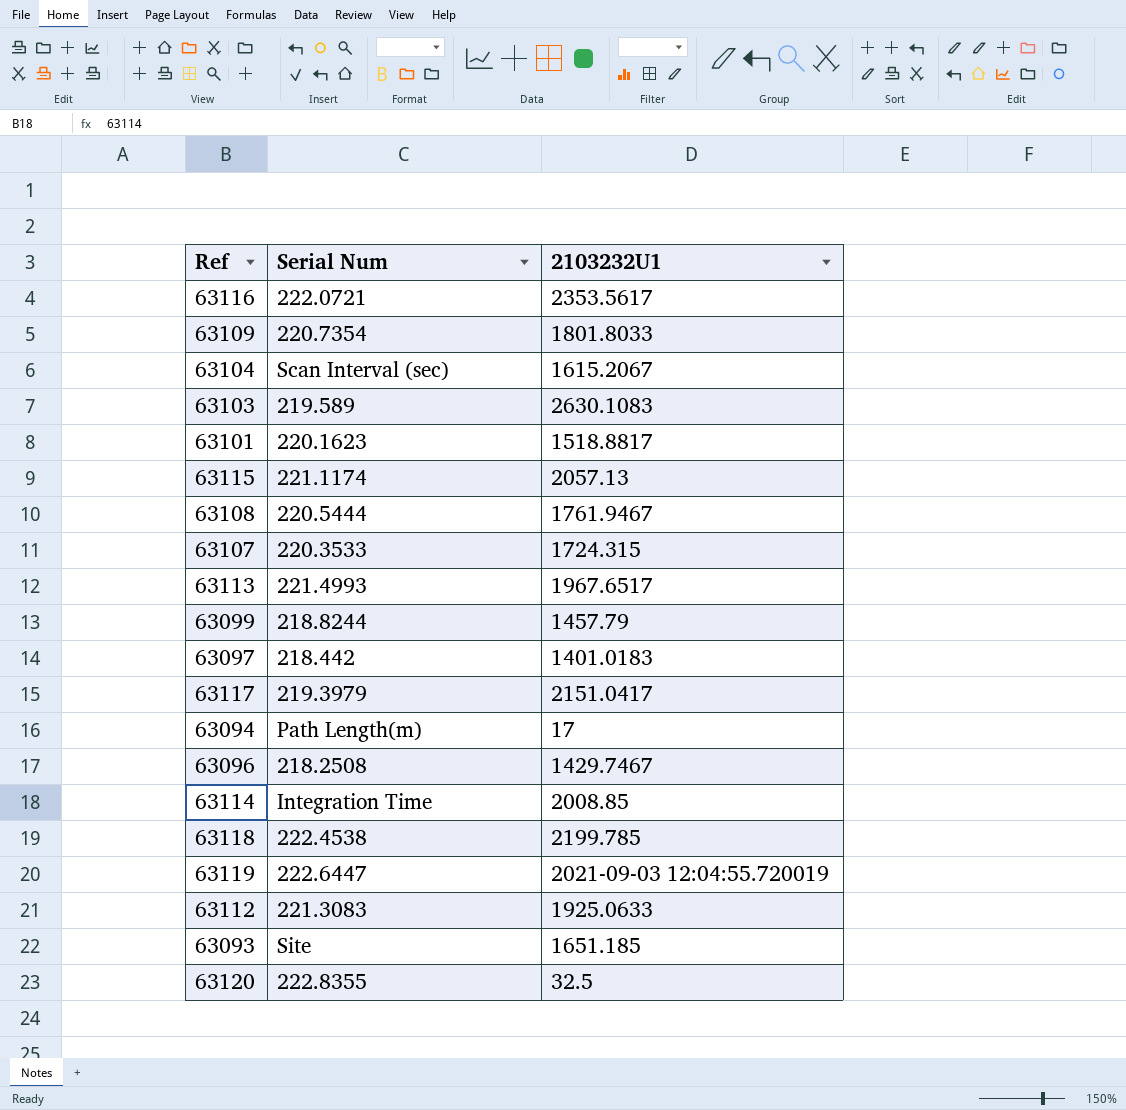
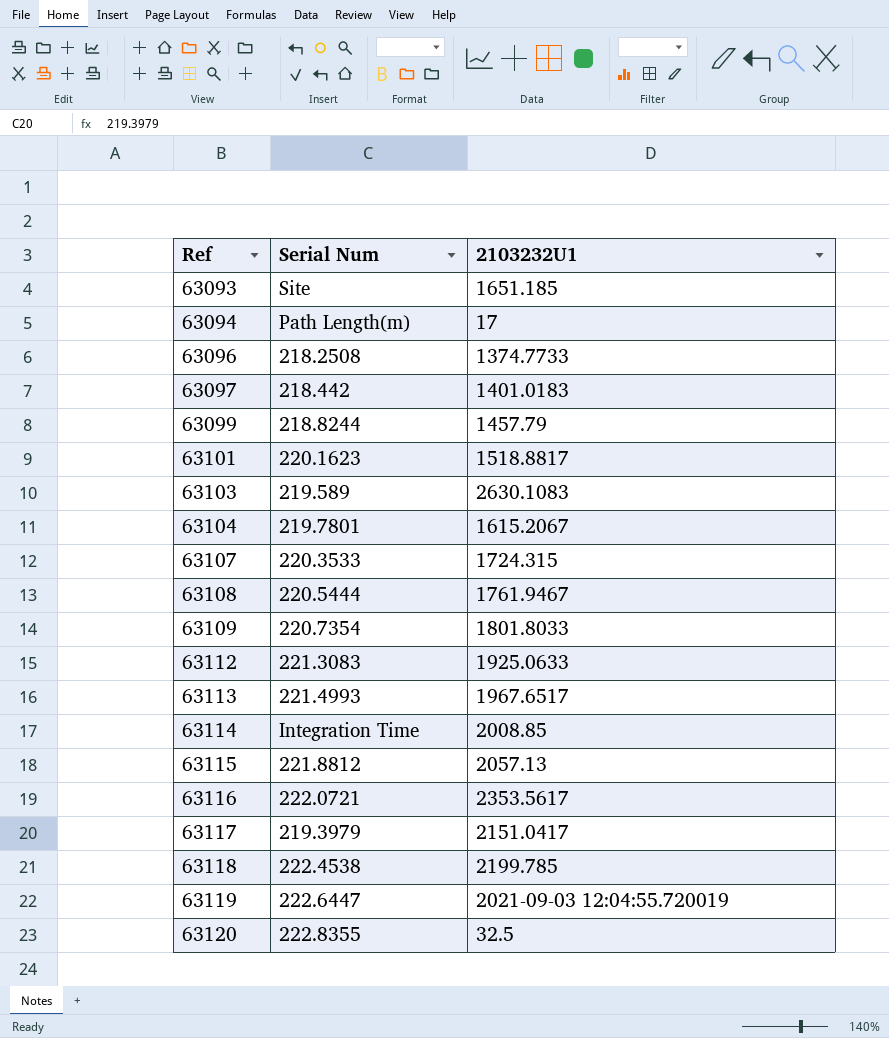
row order: none -> Ref ascending
63096 | 2103232U1: 1429.7467 -> 1374.7733
63104 | Serial Num: Scan Interval (sec) -> 219.7801
63115 | Serial Num: 221.1174 -> 221.8812

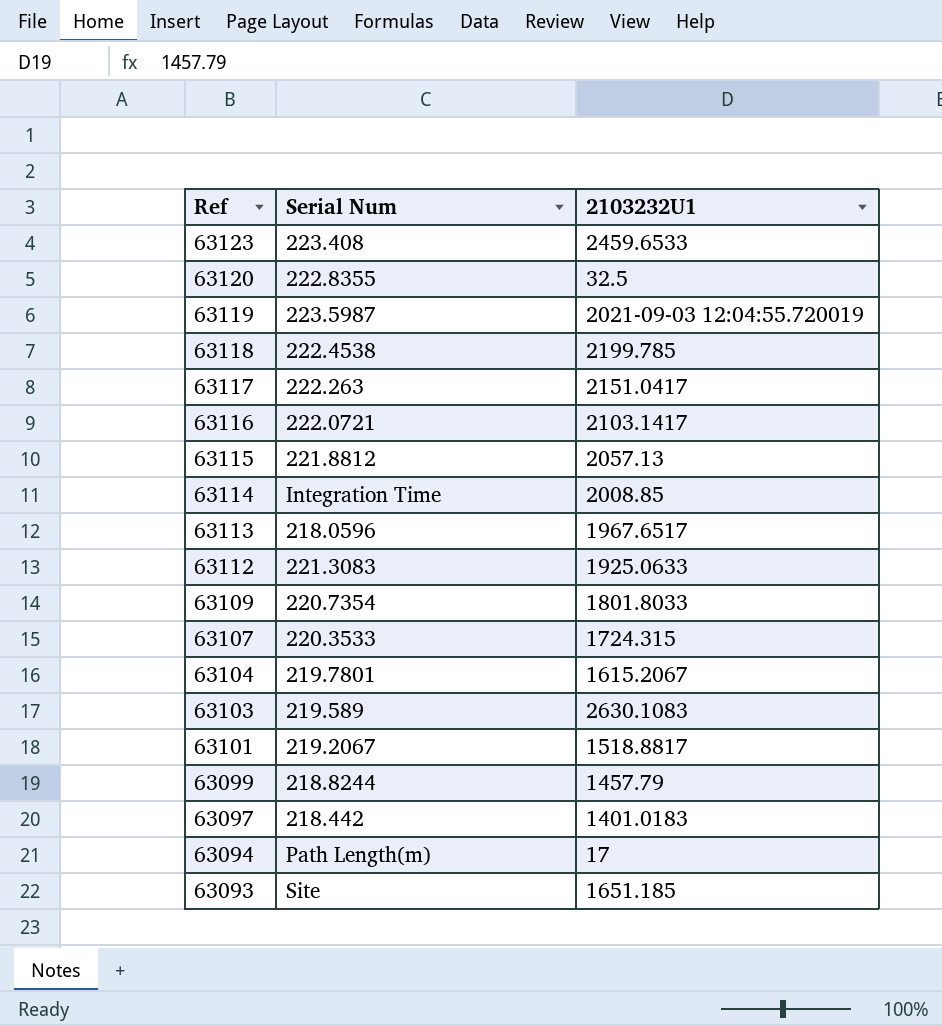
row order: Ref ascending -> Ref descending
row 63096: 218.2508 | 1374.7733 -> none
row 63108: 220.5444 | 1761.9467 -> none
row 63123: none -> 223.408 | 2459.6533
63119 | Serial Num: 222.6447 -> 223.5987
63117 | Serial Num: 219.3979 -> 222.263
63116 | 2103232U1: 2353.5617 -> 2103.1417
63113 | Serial Num: 221.4993 -> 218.0596
63101 | Serial Num: 220.1623 -> 219.2067

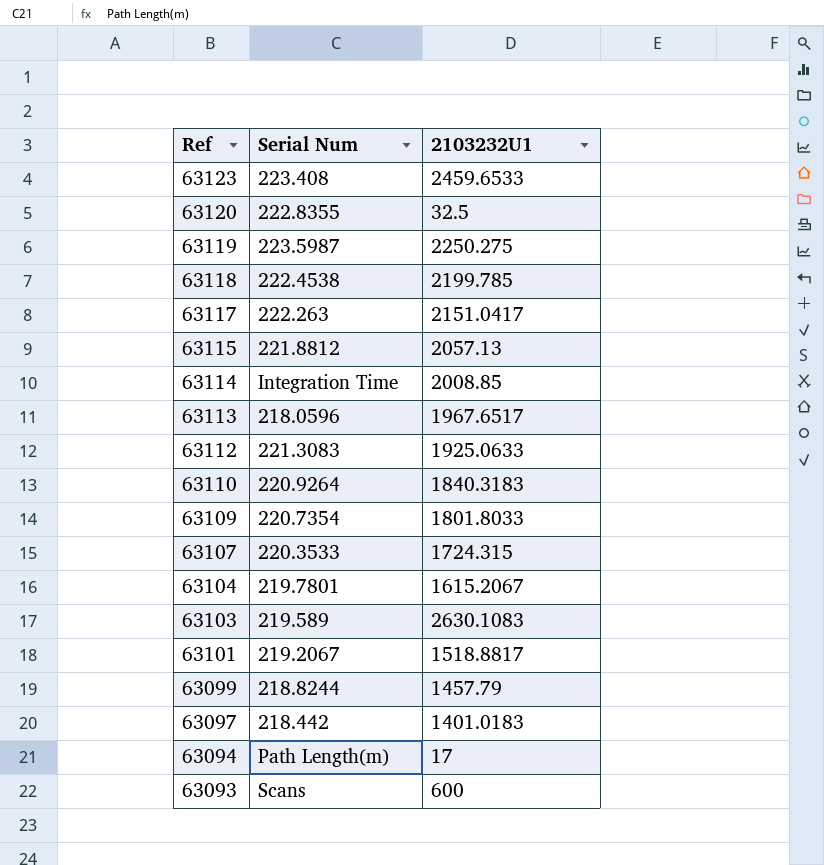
row 63116: 222.0721 | 2103.1417 -> none
63119 | 2103232U1: 2021-09-03 12:04:55.720019 -> 2250.275
row 63110: none -> 220.9264 | 1840.3183
63093 | Serial Num: Site -> Scans
63093 | 2103232U1: 1651.185 -> 600

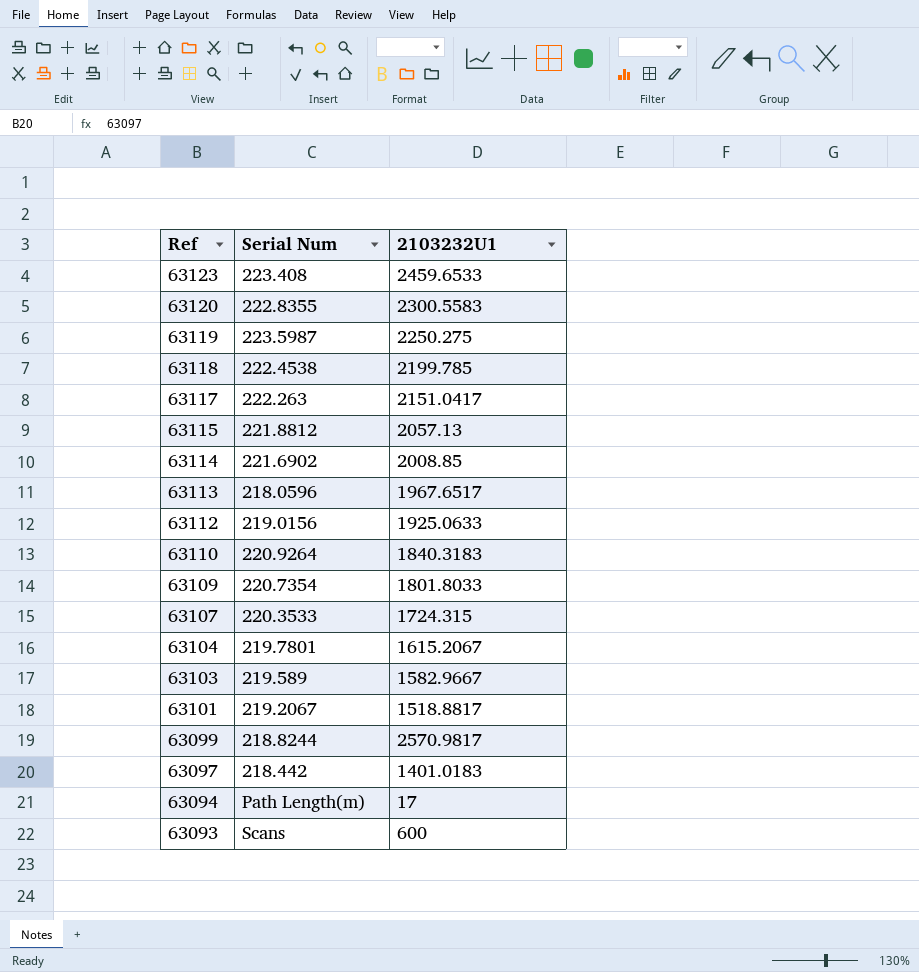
63120 | 2103232U1: 32.5 -> 2300.5583
63114 | Serial Num: Integration Time -> 221.6902
63112 | Serial Num: 221.3083 -> 219.0156
63103 | 2103232U1: 2630.1083 -> 1582.9667
63099 | 2103232U1: 1457.79 -> 2570.9817

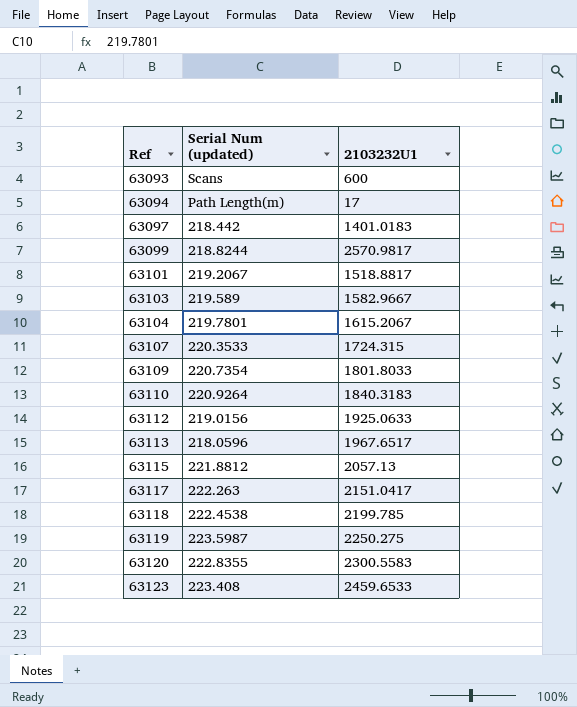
row order: Ref descending -> Ref ascending
column name: Serial Num -> Serial Num (updated)
row 63114: 221.6902 | 2008.85 -> none

